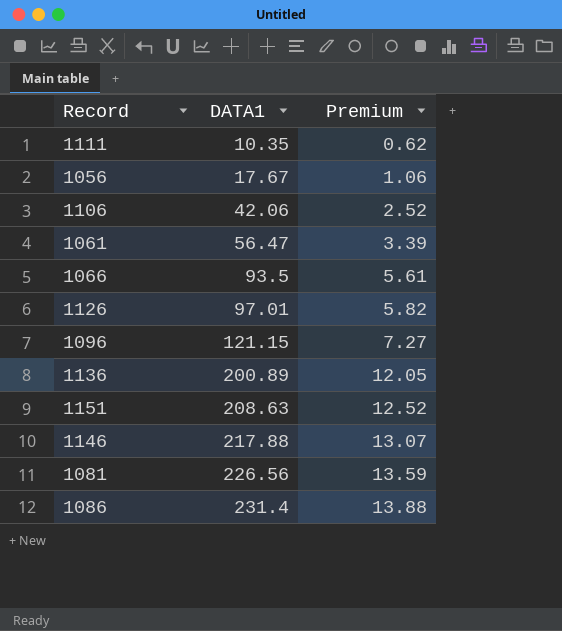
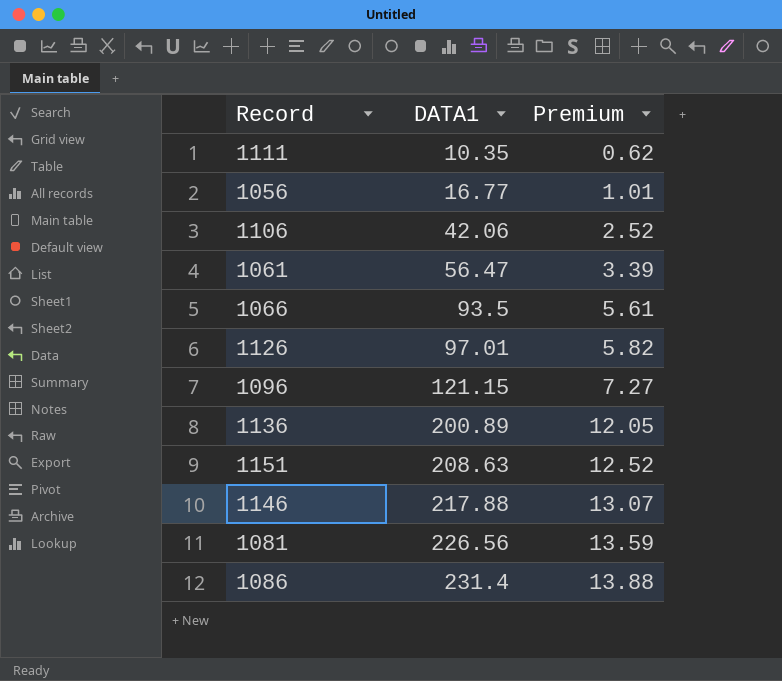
1056 | DATA1: 17.67 -> 16.77
1056 | Premium: 1.06 -> 1.01

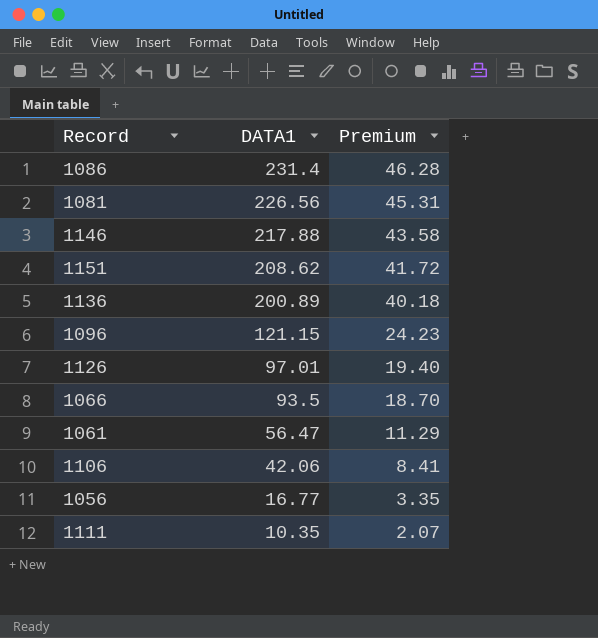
row order: DATA1 ascending -> DATA1 descending
column Premium | formula: [DATA1] * 0.06 -> [DATA1] * 0.2
1151 | DATA1: 208.63 -> 208.62

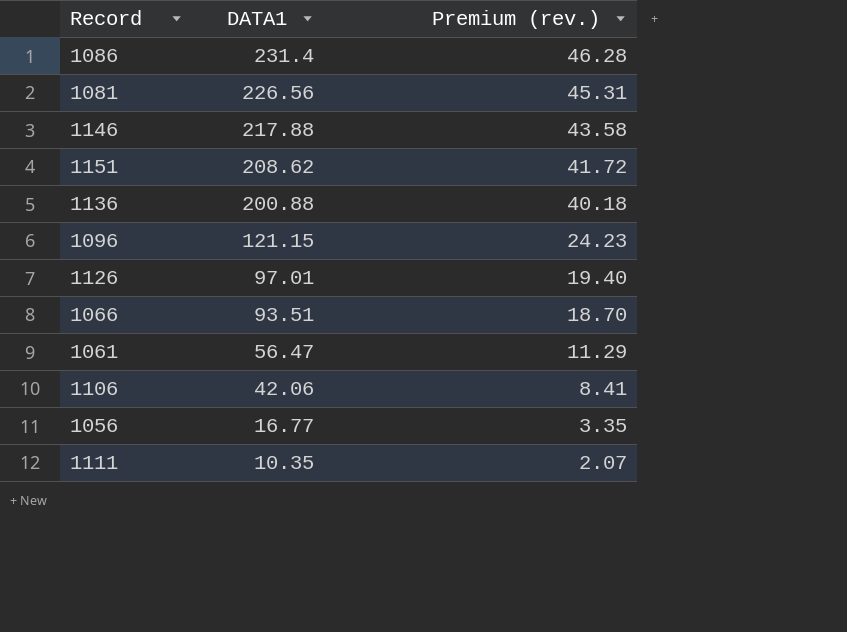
column name: Premium -> Premium (rev.)
1136 | DATA1: 200.89 -> 200.88
1066 | DATA1: 93.5 -> 93.51

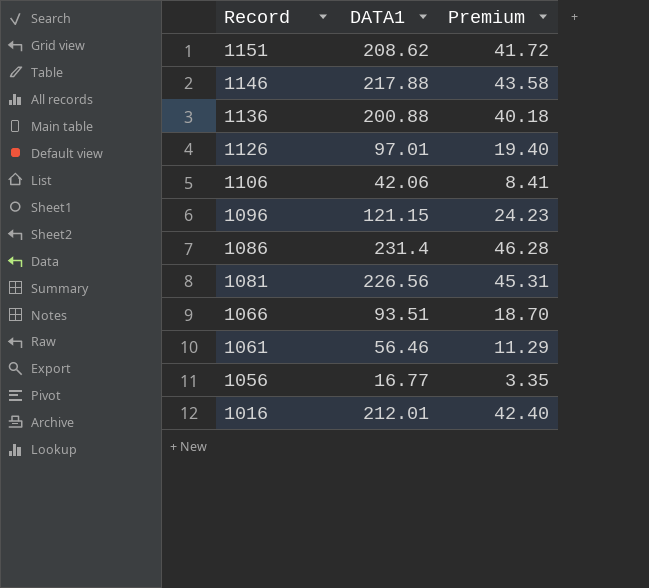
row order: DATA1 descending -> Record descending
column name: Premium (rev.) -> Premium
row 1111: 10.35 | 2.07 -> none
1061 | DATA1: 56.47 -> 56.46
row 1016: none -> 212.01 | 42.40

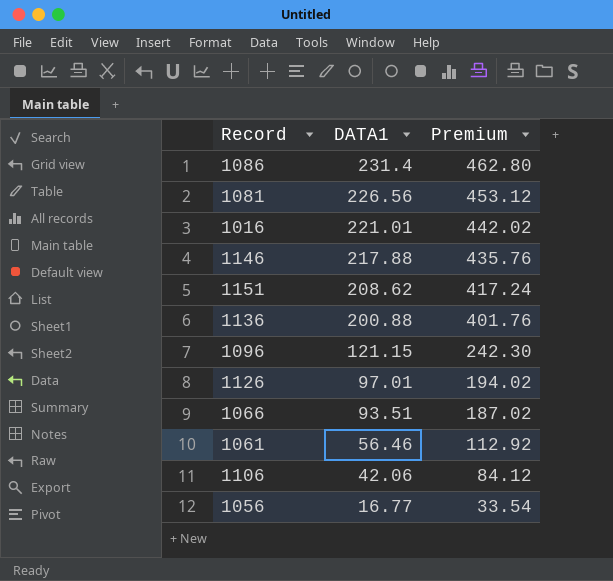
row order: Record descending -> DATA1 descending
column Premium | formula: [DATA1] * 0.2 -> [DATA1] * 2
1016 | DATA1: 212.01 -> 221.01

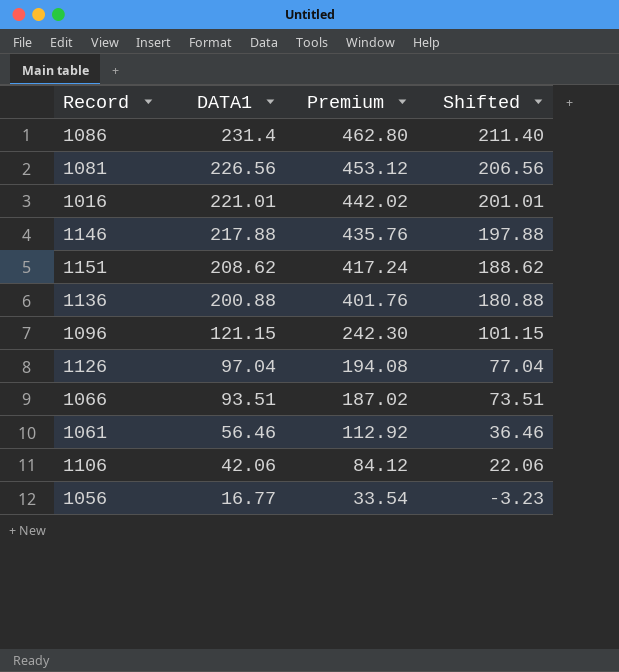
column Shifted | formula: none -> [DATA1] - 20
1126 | DATA1: 97.01 -> 97.04
1126 | Premium: 194.02 -> 194.08

